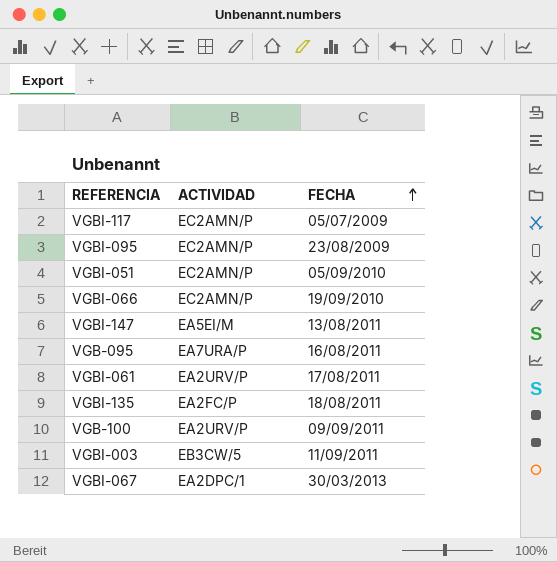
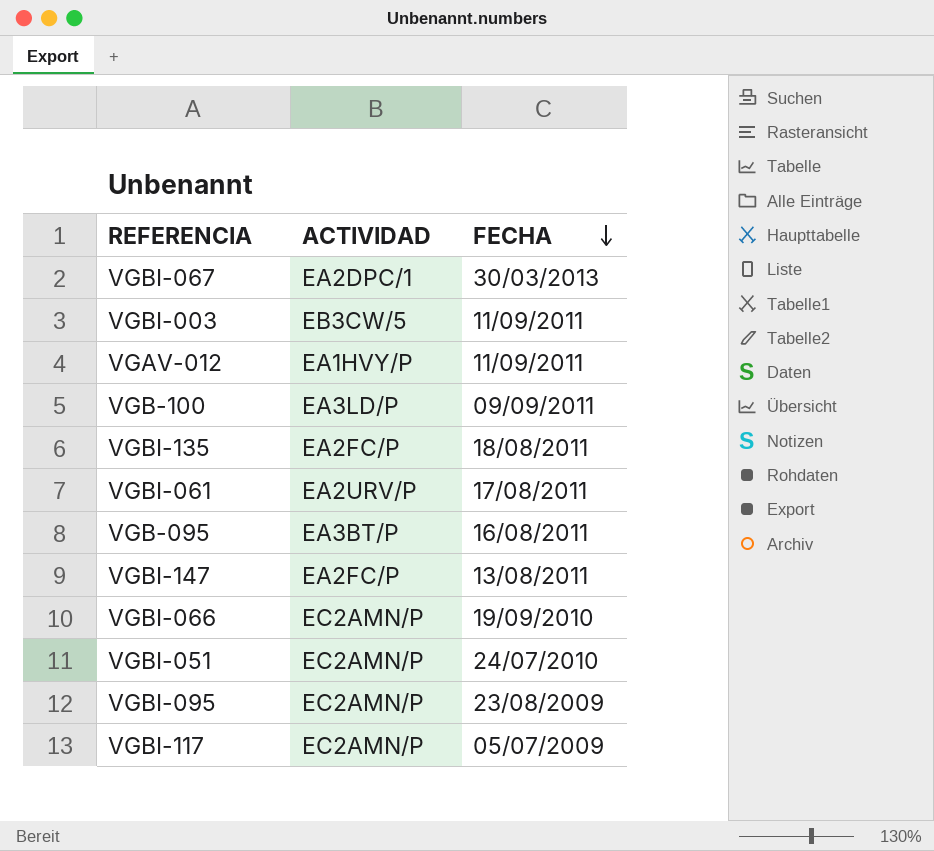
row order: FECHA ascending -> FECHA descending
row VGAV-012: none -> EA1HVY/P | 11/09/2011
VGB-100 | ACTIVIDAD: EA2URV/P -> EA3LD/P
VGB-095 | ACTIVIDAD: EA7URA/P -> EA3BT/P
VGBI-147 | ACTIVIDAD: EA5EI/M -> EA2FC/P
VGBI-051 | FECHA: 05/09/2010 -> 24/07/2010

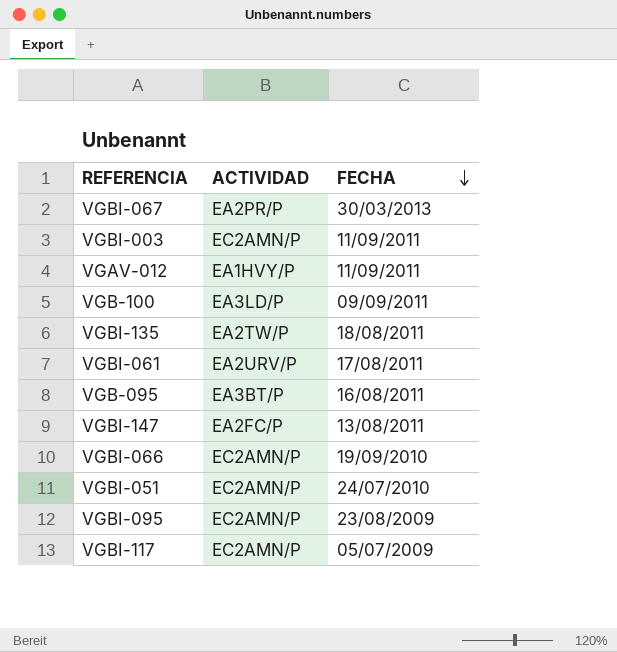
VGBI-067 | ACTIVIDAD: EA2DPC/1 -> EA2PR/P
VGBI-003 | ACTIVIDAD: EB3CW/5 -> EC2AMN/P
VGBI-135 | ACTIVIDAD: EA2FC/P -> EA2TW/P

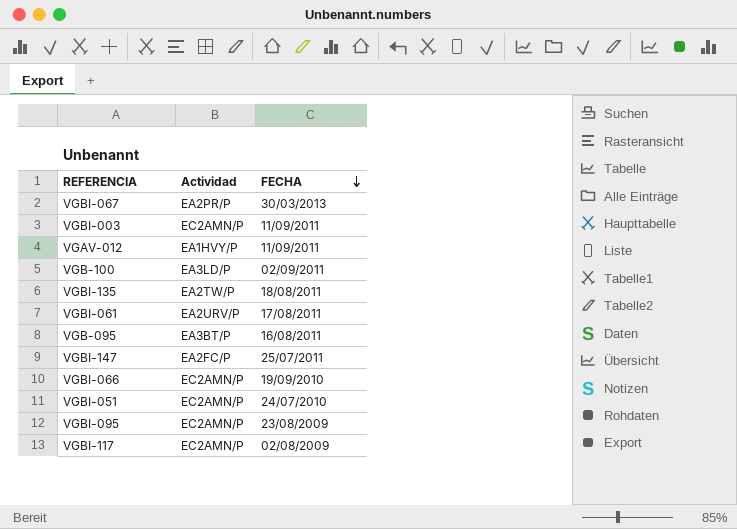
column name: ACTIVIDAD -> Actividad
VGB-100 | FECHA: 09/09/2011 -> 02/09/2011
VGBI-147 | FECHA: 13/08/2011 -> 25/07/2011
VGBI-117 | FECHA: 05/07/2009 -> 02/08/2009

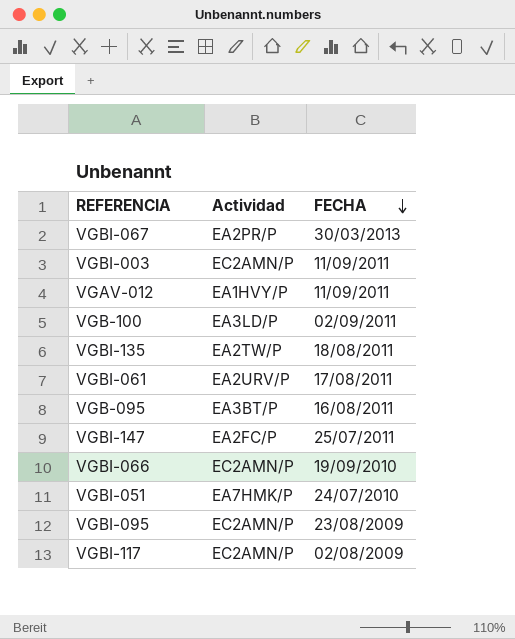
VGBI-051 | Actividad: EC2AMN/P -> EA7HMK/P

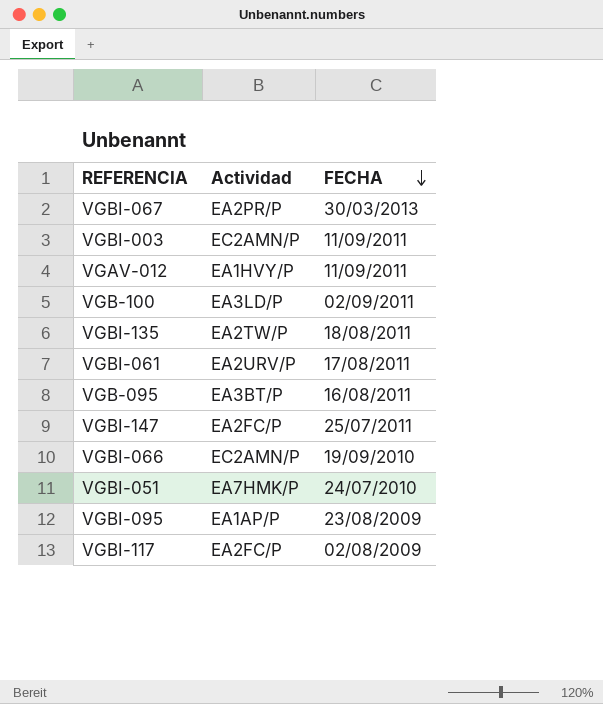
VGBI-095 | Actividad: EC2AMN/P -> EA1AP/P
VGBI-117 | Actividad: EC2AMN/P -> EA2FC/P

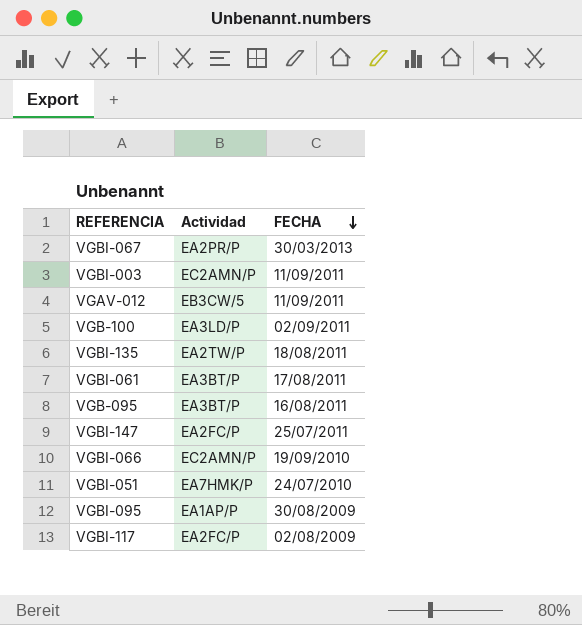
VGAV-012 | Actividad: EA1HVY/P -> EB3CW/5
VGBI-061 | Actividad: EA2URV/P -> EA3BT/P
VGBI-095 | FECHA: 23/08/2009 -> 30/08/2009

